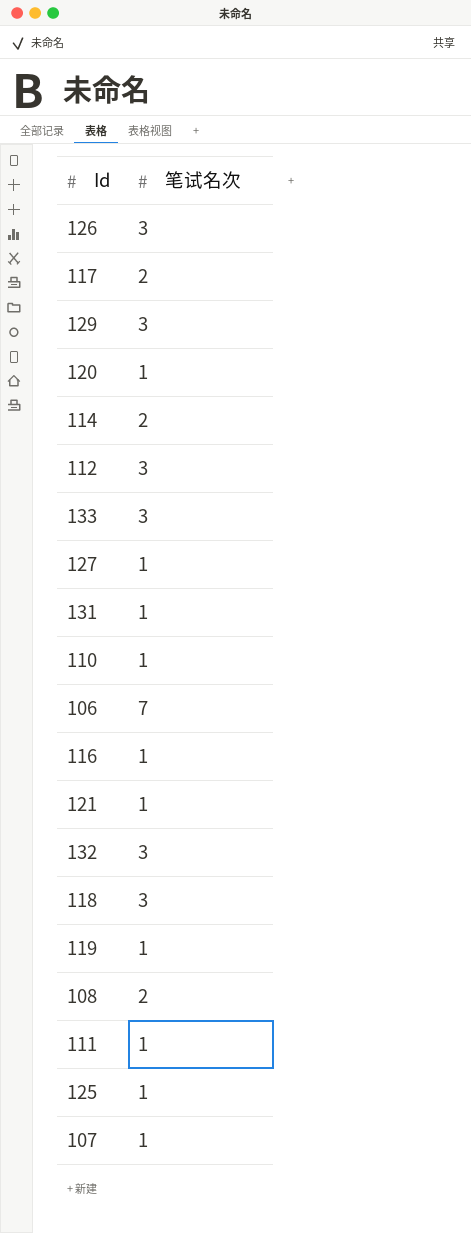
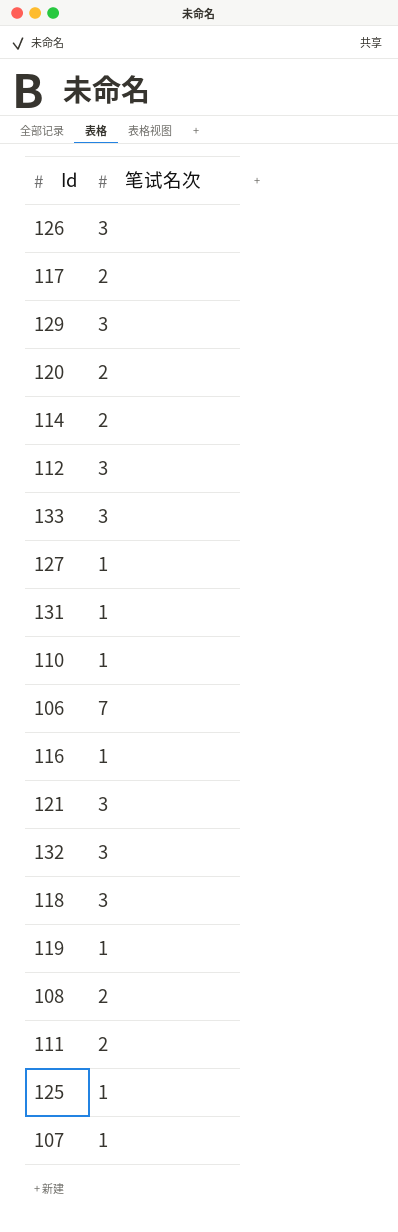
120 | 笔试名次: 1 -> 2
121 | 笔试名次: 1 -> 3
111 | 笔试名次: 1 -> 2

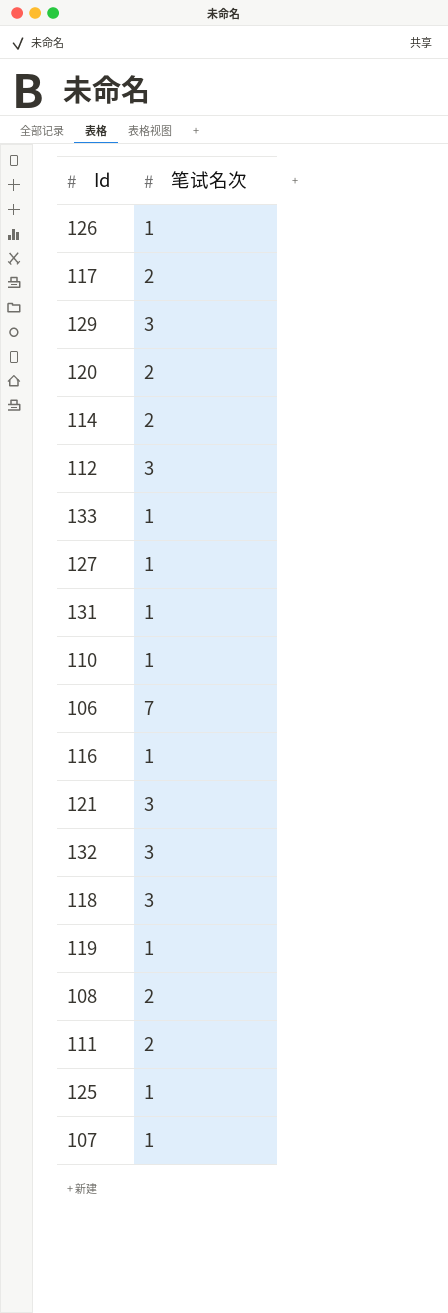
126 | 笔试名次: 3 -> 1
133 | 笔试名次: 3 -> 1

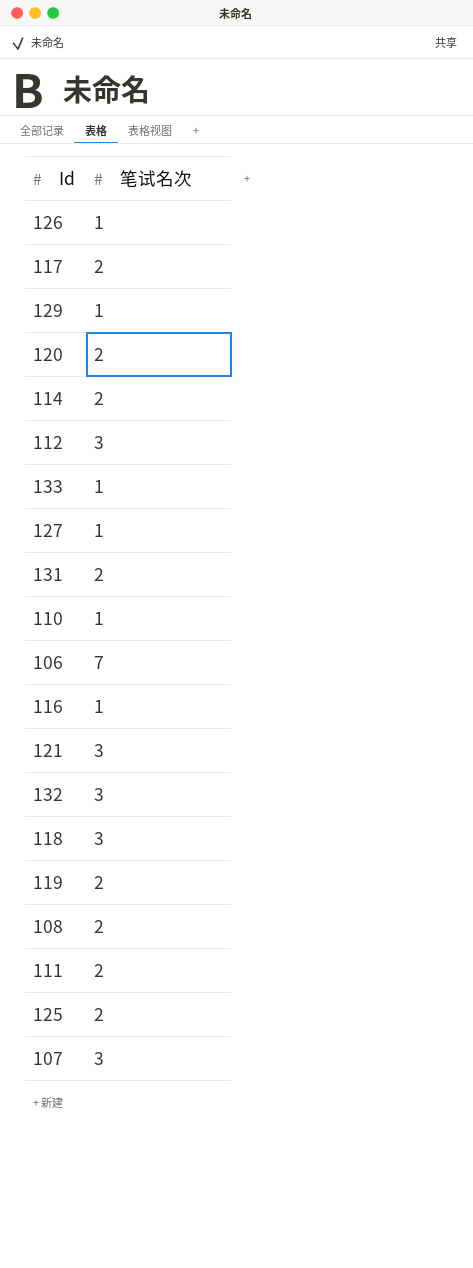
129 | 笔试名次: 3 -> 1
131 | 笔试名次: 1 -> 2
119 | 笔试名次: 1 -> 2
125 | 笔试名次: 1 -> 2
107 | 笔试名次: 1 -> 3

